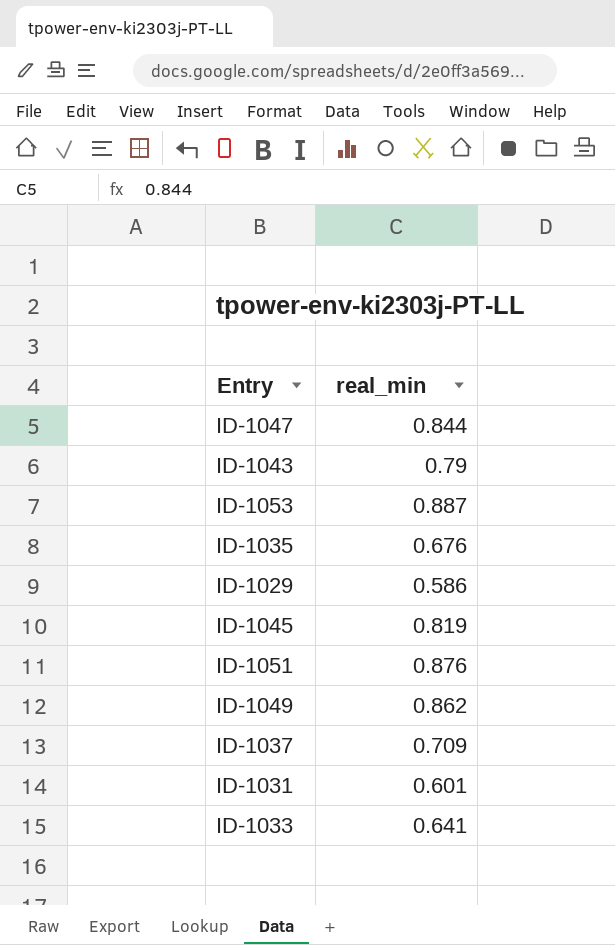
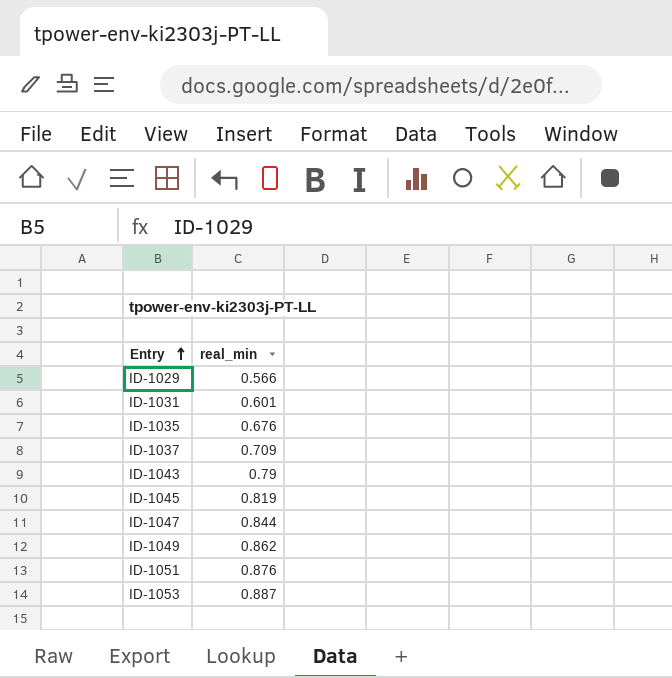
row order: none -> Entry ascending
row ID-1033: 0.641 -> none
ID-1029 | real_min: 0.586 -> 0.566

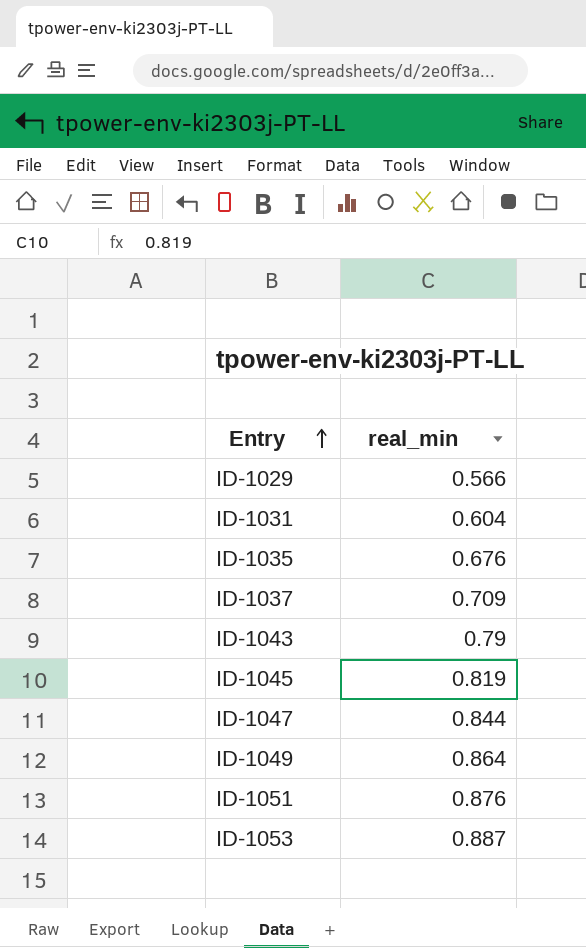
ID-1031 | real_min: 0.601 -> 0.604
ID-1049 | real_min: 0.862 -> 0.864

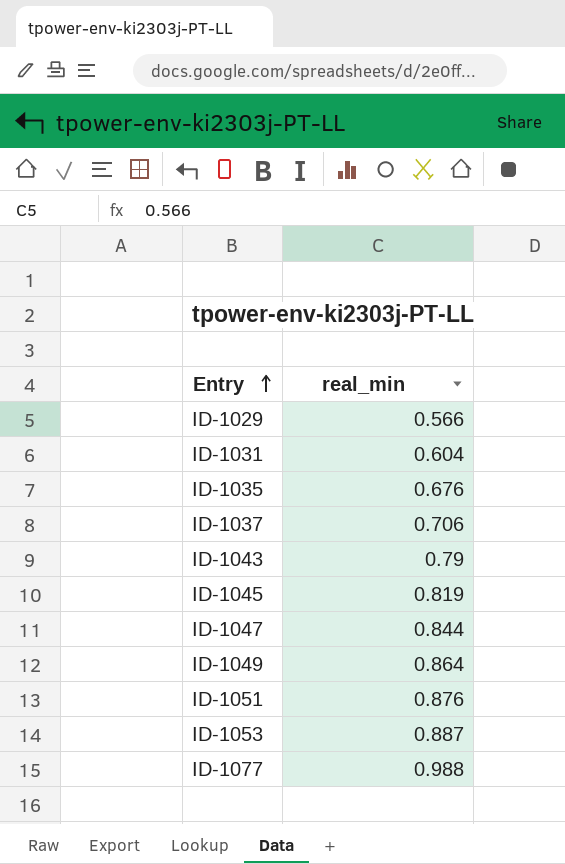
ID-1037 | real_min: 0.709 -> 0.706
row ID-1077: none -> 0.988

